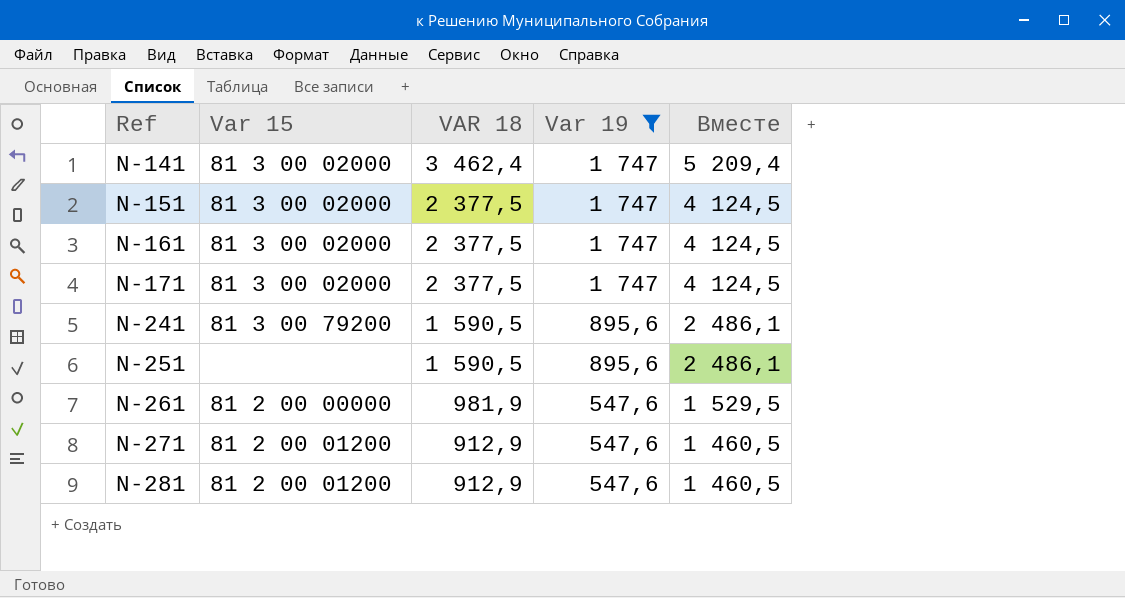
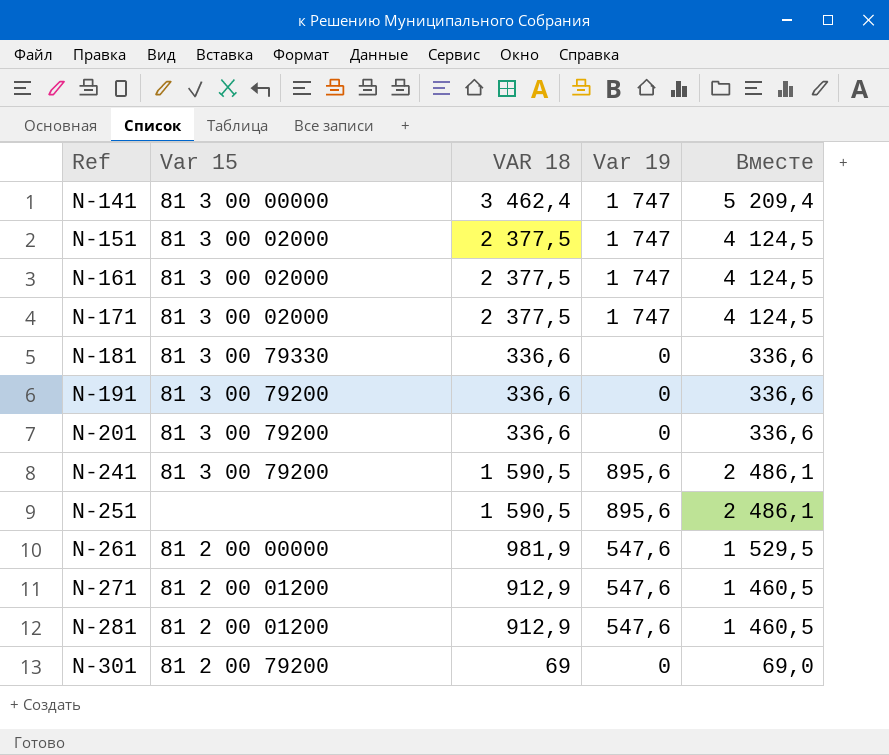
filter: Var 19 != 0 -> none
N-141 | Var 15: 81 3 00 02000 -> 81 3 00 00000

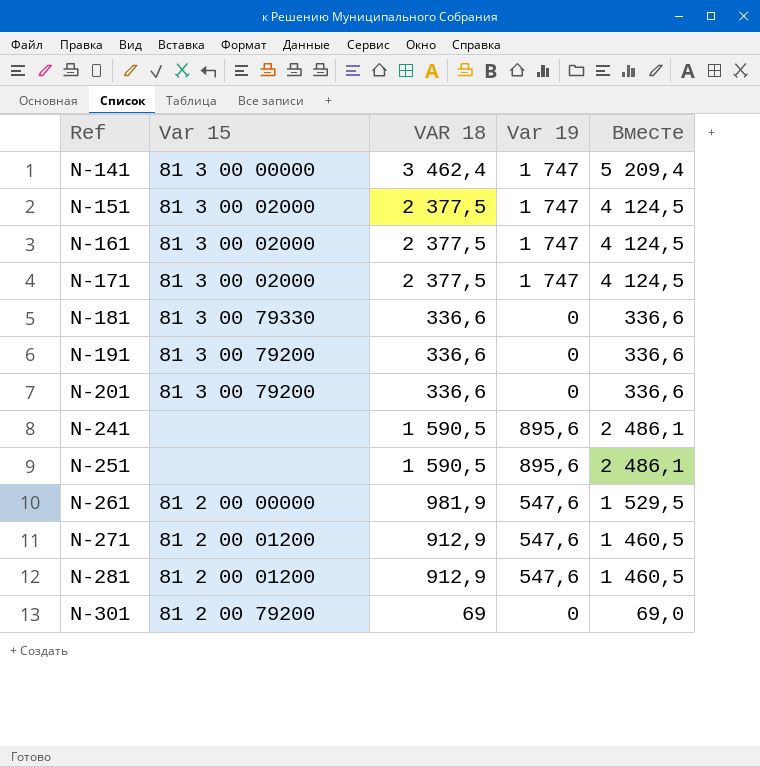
N-241 | Var 15: 81 3 00 79200 -> none

